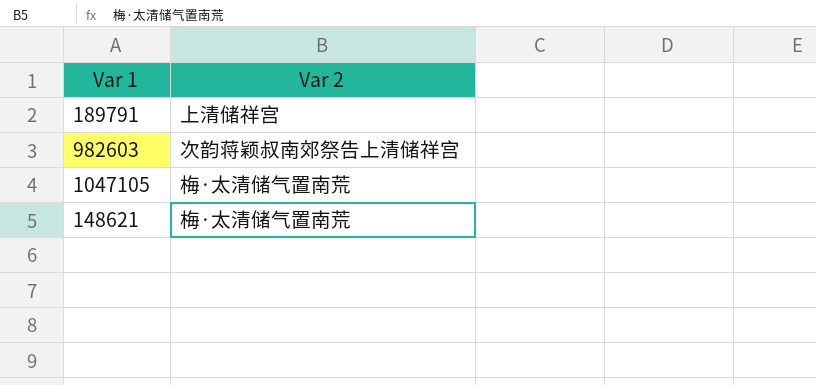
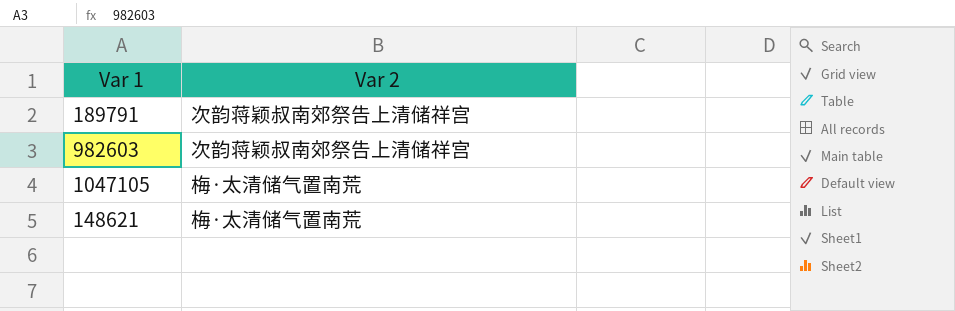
189791 | Var 2: 上清储祥宫 -> 次韵蒋颖叔南郊祭告上清储祥宫

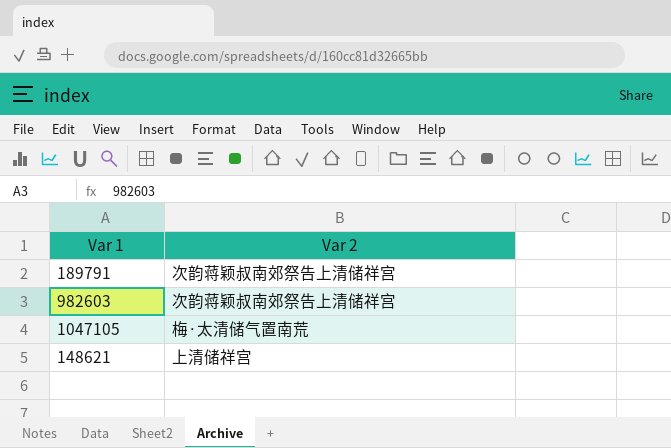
148621 | Var 2: 梅·太清储气置南荒 -> 上清储祥宫

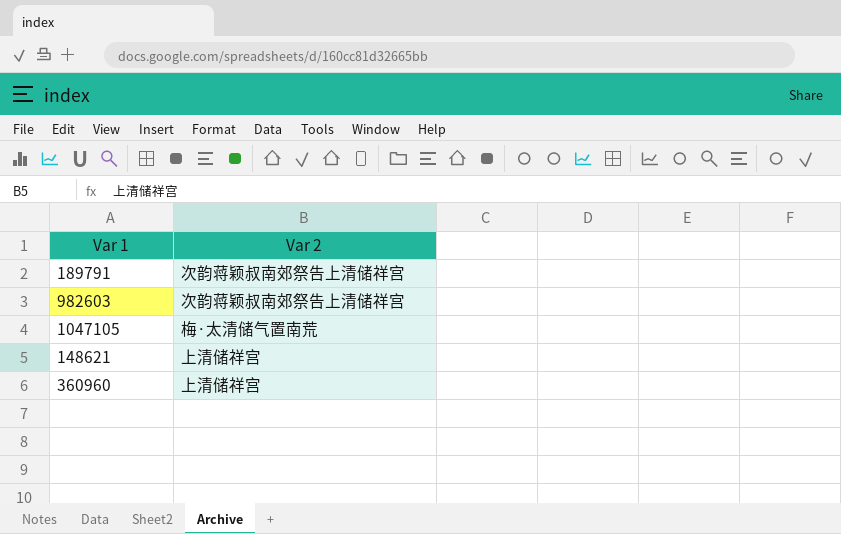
row 360960: none -> 上清储祥宫

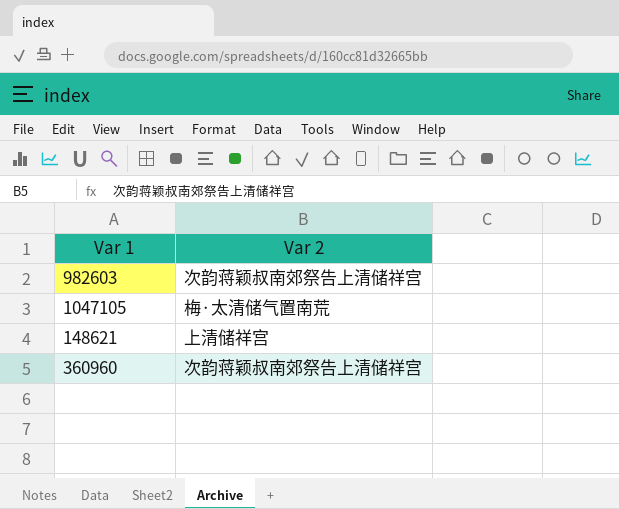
row 189791: 次韵蒋颖叔南郊祭告上清储祥宫 -> none
360960 | Var 2: 上清储祥宫 -> 次韵蒋颖叔南郊祭告上清储祥宫

